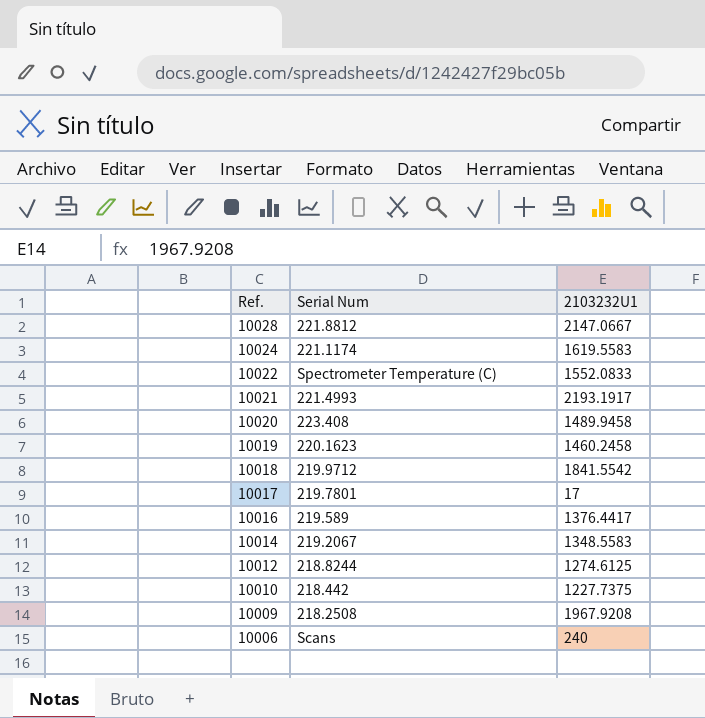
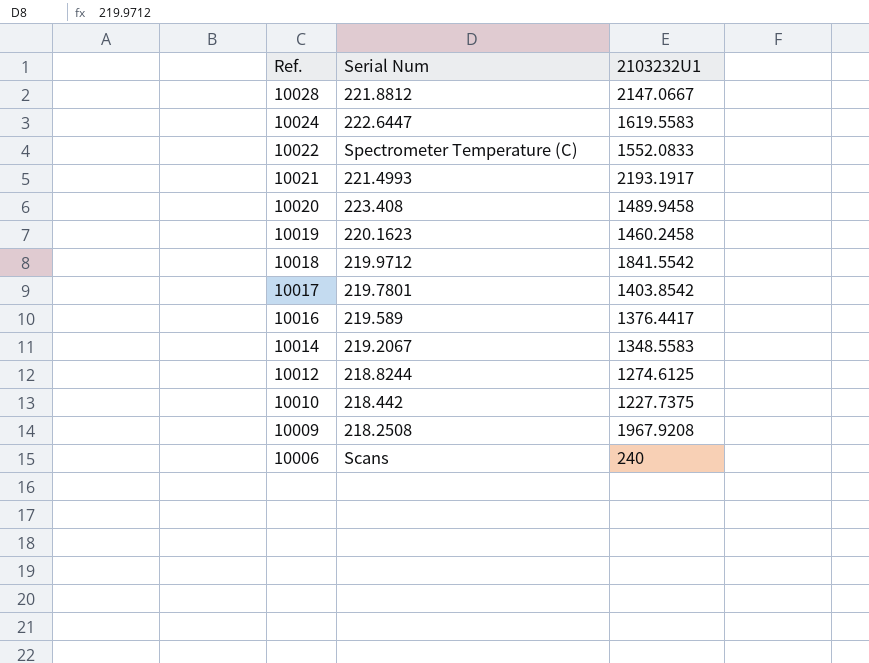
10024 | Serial Num: 221.1174 -> 222.6447
10017 | 2103232U1: 17 -> 1403.8542

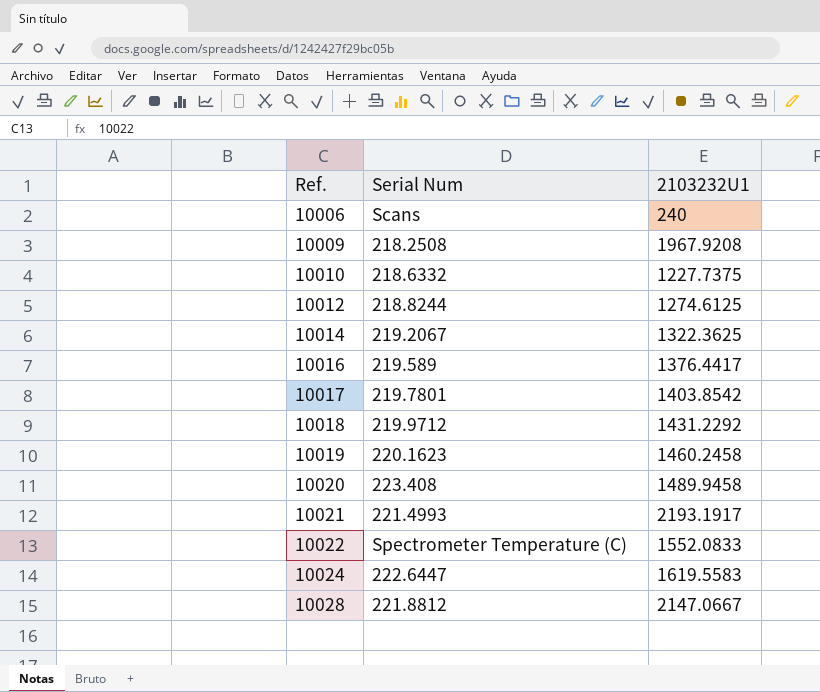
row order: Ref. descending -> Ref. ascending
10010 | Serial Num: 218.442 -> 218.6332
10014 | 2103232U1: 1348.5583 -> 1322.3625
10018 | 2103232U1: 1841.5542 -> 1431.2292

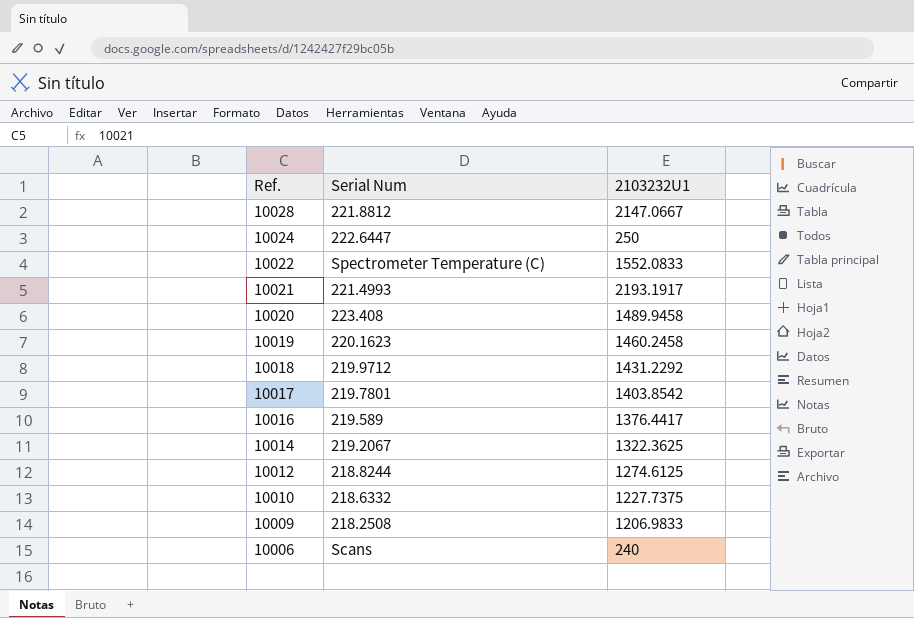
row order: Ref. ascending -> Ref. descending
10024 | 2103232U1: 1619.5583 -> 250
10009 | 2103232U1: 1967.9208 -> 1206.9833

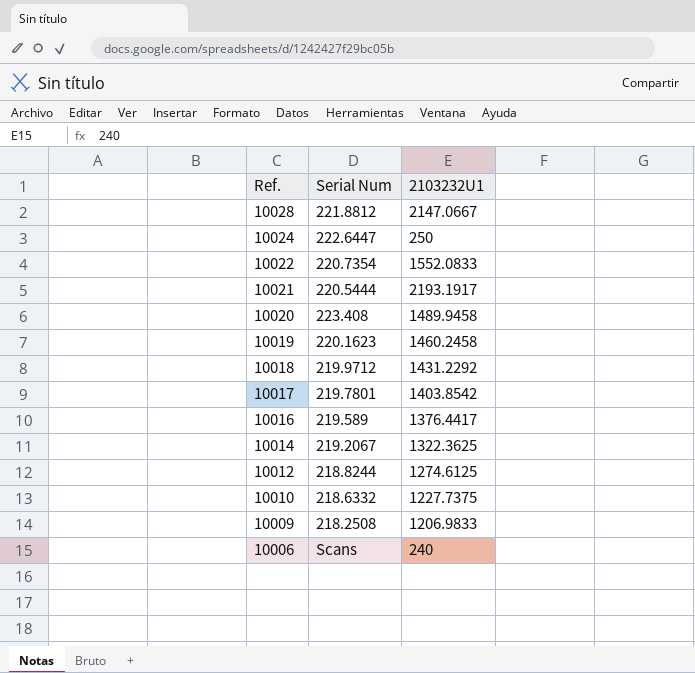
10022 | Serial Num: Spectrometer Temperature (C) -> 220.7354
10021 | Serial Num: 221.4993 -> 220.5444

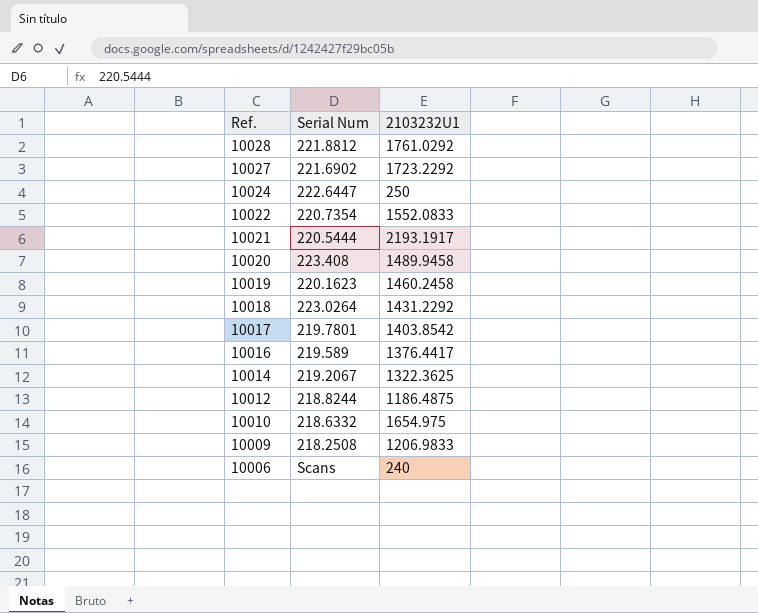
10028 | 2103232U1: 2147.0667 -> 1761.0292
row 10027: none -> 221.6902 | 1723.2292
10018 | Serial Num: 219.9712 -> 223.0264
10012 | 2103232U1: 1274.6125 -> 1186.4875
10010 | 2103232U1: 1227.7375 -> 1654.975

